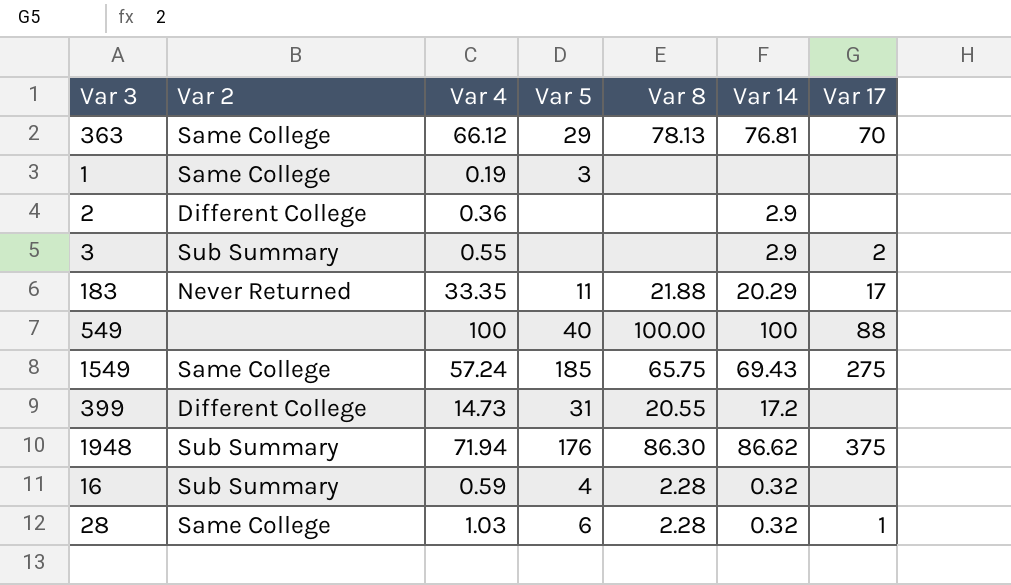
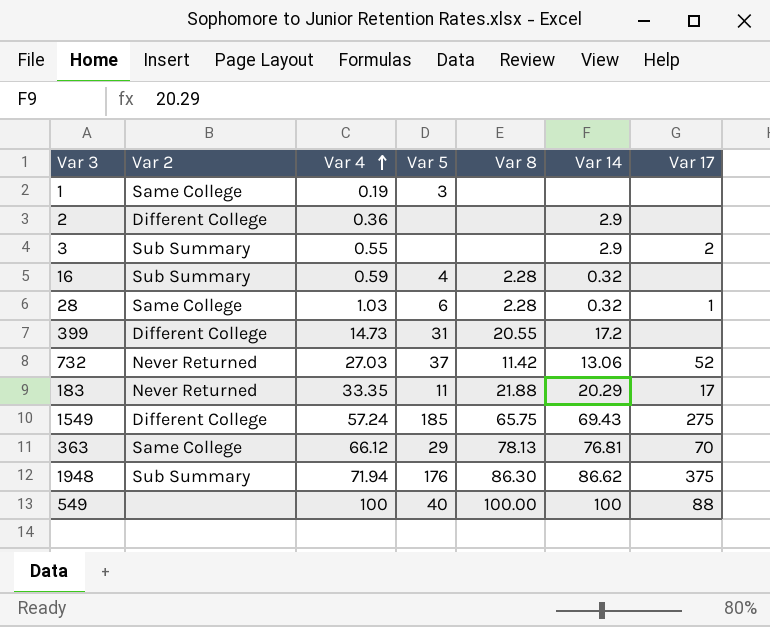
row order: none -> Var 4 ascending
row 732: none -> Never Returned | 27.03 | 37 | 11.42 | 13.06 | 52
1549 | Var 2: Same College -> Different College

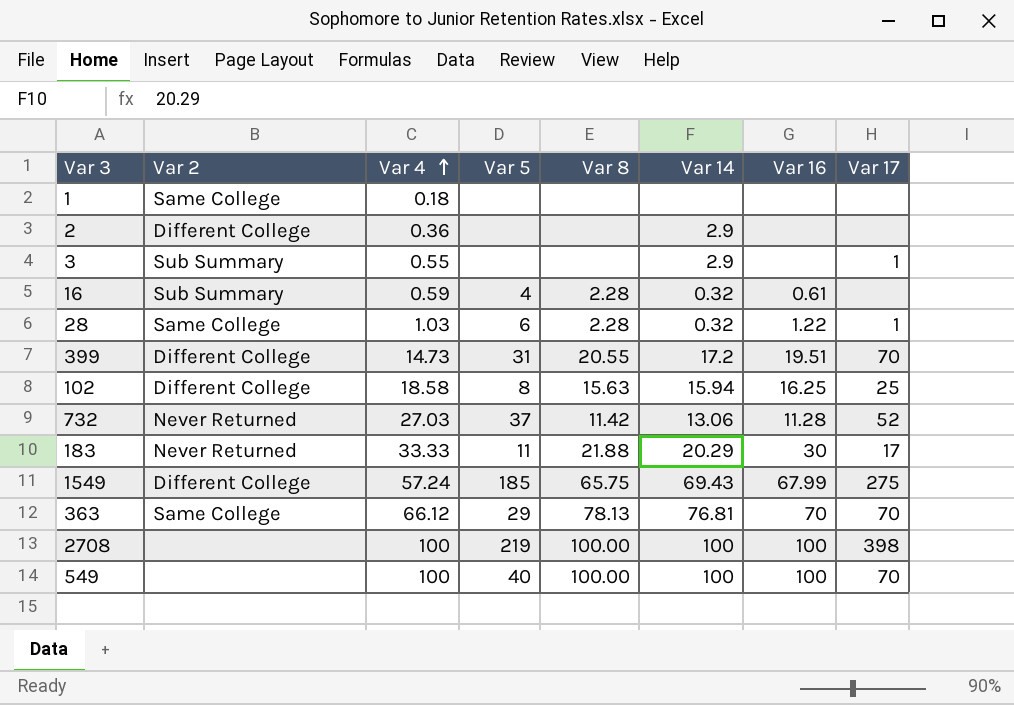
column Var 16 | position: none -> 7
row 1948: Sub Summary | 71.94 | 176 | 86.30 | 86.62 | 375 -> none
1 | Var 4: 0.19 -> 0.18
1 | Var 5: 3 -> none
3 | Var 17: 2 -> 1
399 | Var 17: none -> 70
row 102: none -> Different College | 18.58 | 8 | 15.63 | 15.94 | 16.25 | 25
183 | Var 4: 33.35 -> 33.33
row 2708: none -> none | 100 | 219 | 100.00 | 100 | 100 | 398
549 | Var 17: 88 -> 70

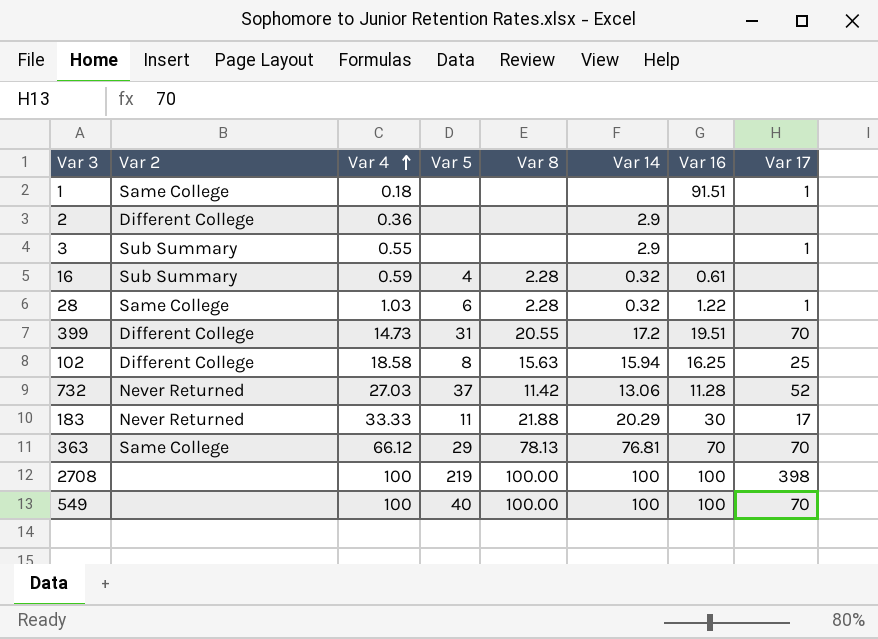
row 1549: Different College | 57.24 | 185 | 65.75 | 69.43 | 67.99 | 275 -> none
1 | Var 16: none -> 91.51
1 | Var 17: none -> 1

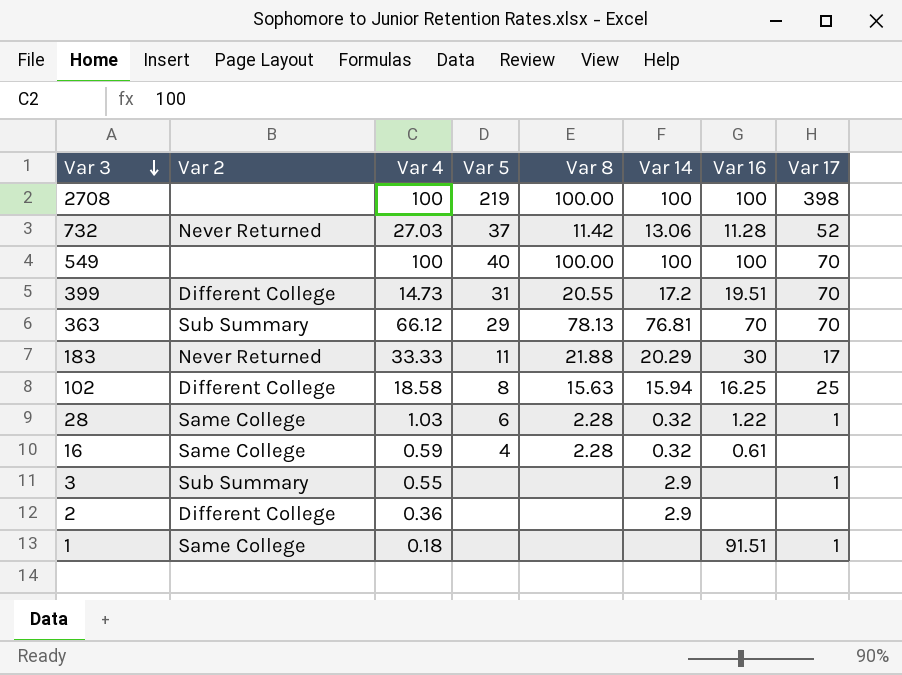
row order: Var 4 ascending -> Var 3 descending
363 | Var 2: Same College -> Sub Summary
16 | Var 2: Sub Summary -> Same College

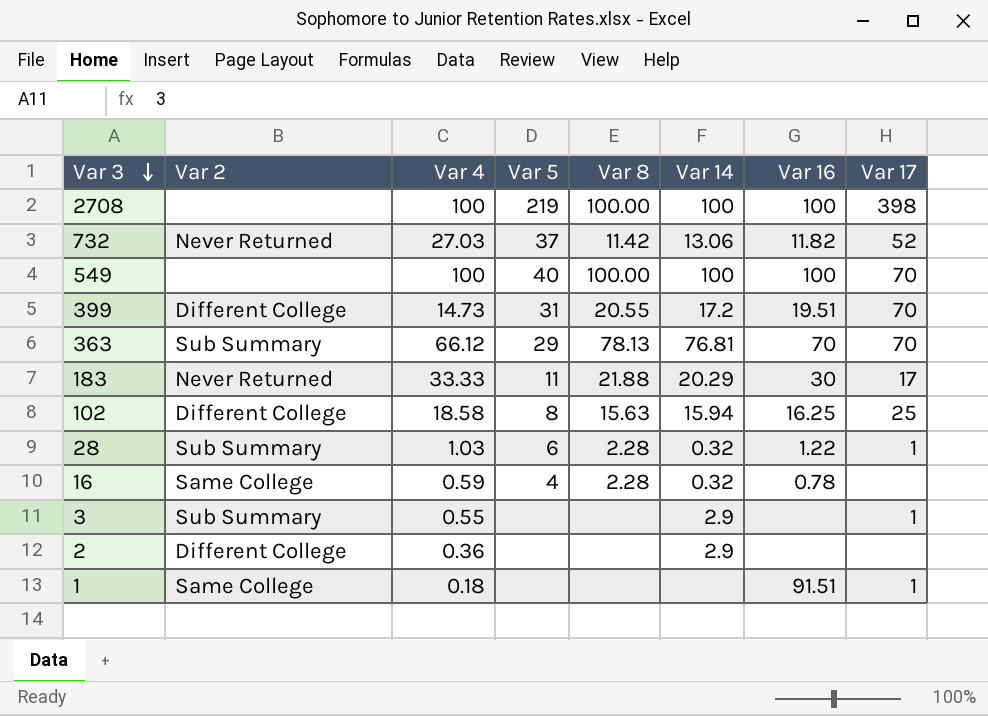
732 | Var 16: 11.28 -> 11.82
28 | Var 2: Same College -> Sub Summary
16 | Var 16: 0.61 -> 0.78

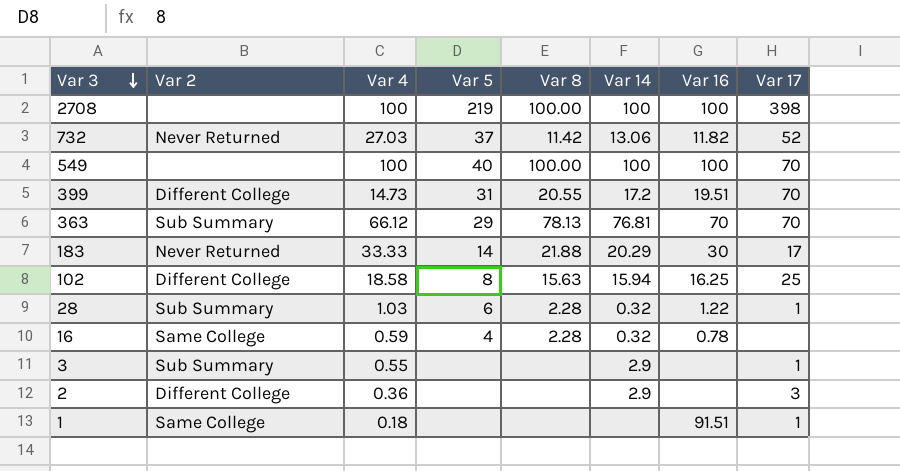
183 | Var 5: 11 -> 14
2 | Var 17: none -> 3

